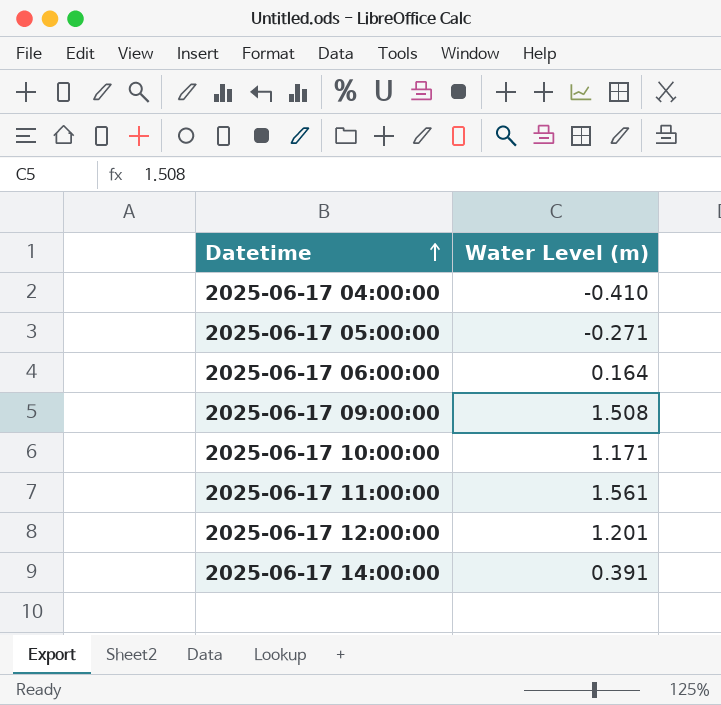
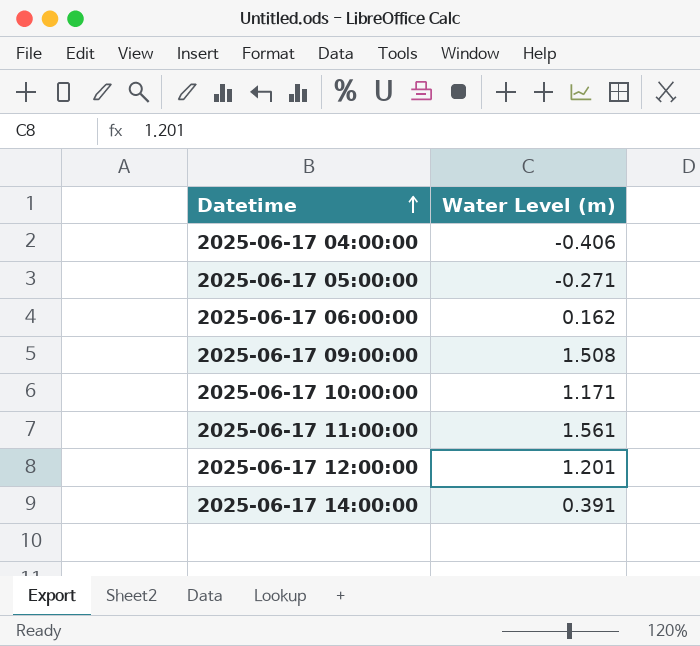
2025-06-17 04:00:00 | Water Level (m): -0.410 -> -0.406
2025-06-17 06:00:00 | Water Level (m): 0.164 -> 0.162

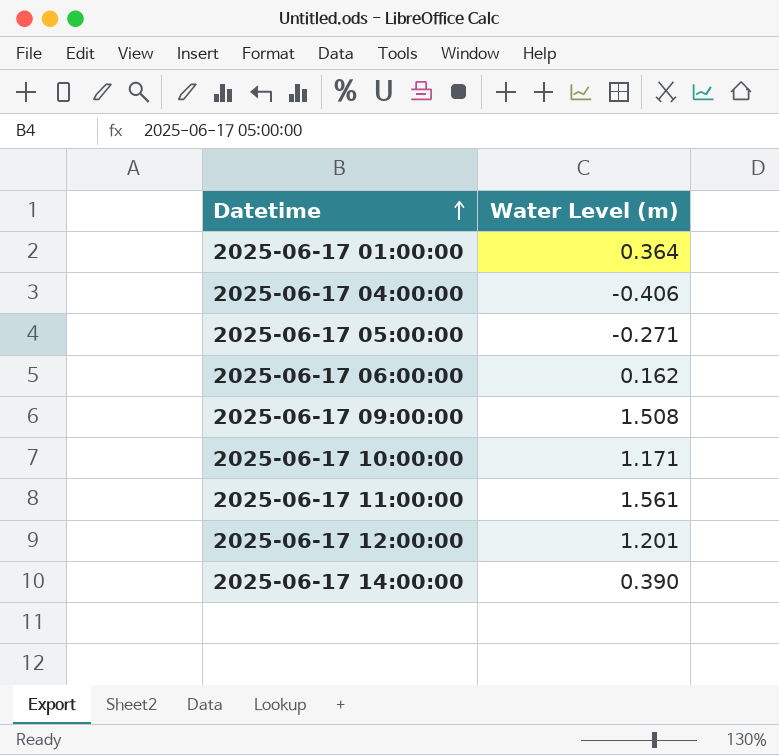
row 2025-06-17 01:00:00: none -> 0.364
2025-06-17 14:00:00 | Water Level (m): 0.391 -> 0.390

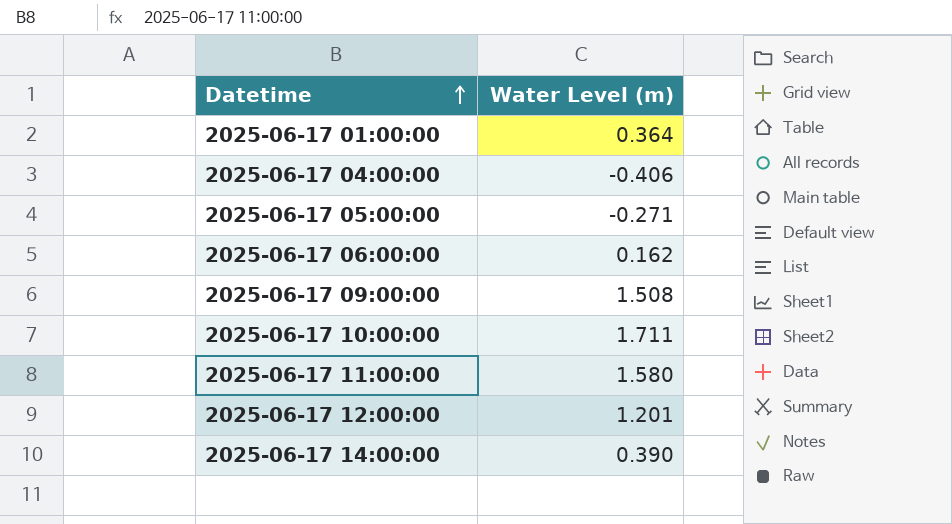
2025-06-17 10:00:00 | Water Level (m): 1.171 -> 1.711
2025-06-17 11:00:00 | Water Level (m): 1.561 -> 1.580

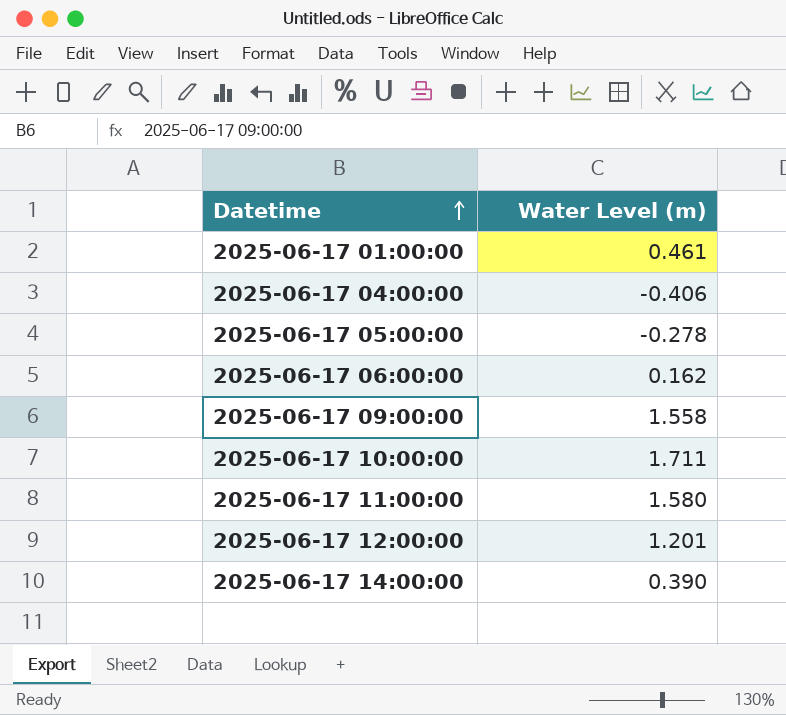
2025-06-17 01:00:00 | Water Level (m): 0.364 -> 0.461
2025-06-17 05:00:00 | Water Level (m): -0.271 -> -0.278
2025-06-17 09:00:00 | Water Level (m): 1.508 -> 1.558

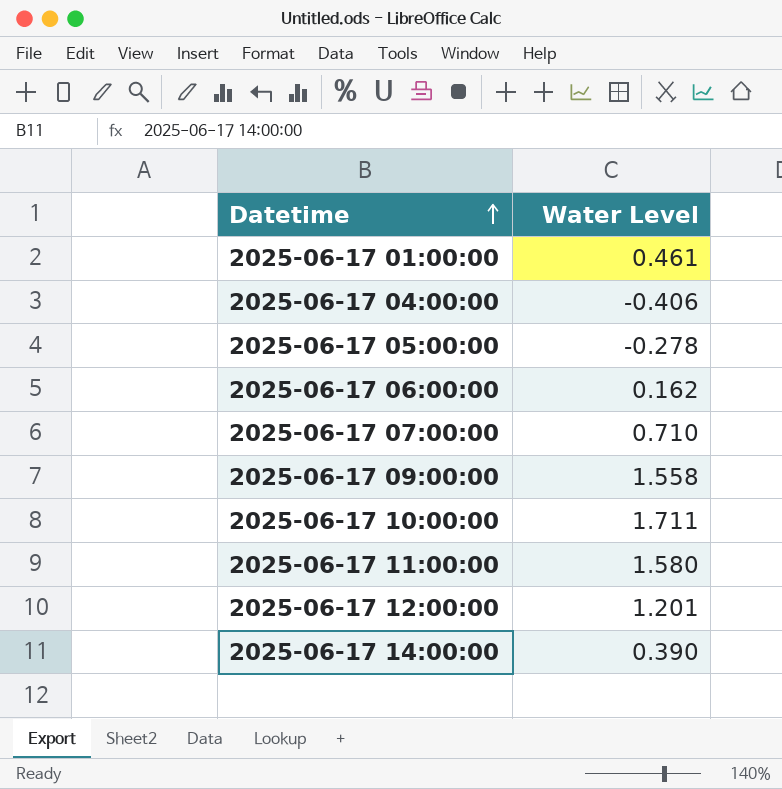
column name: Water Level (m) -> Water Level
row 2025-06-17 07:00:00: none -> 0.710

